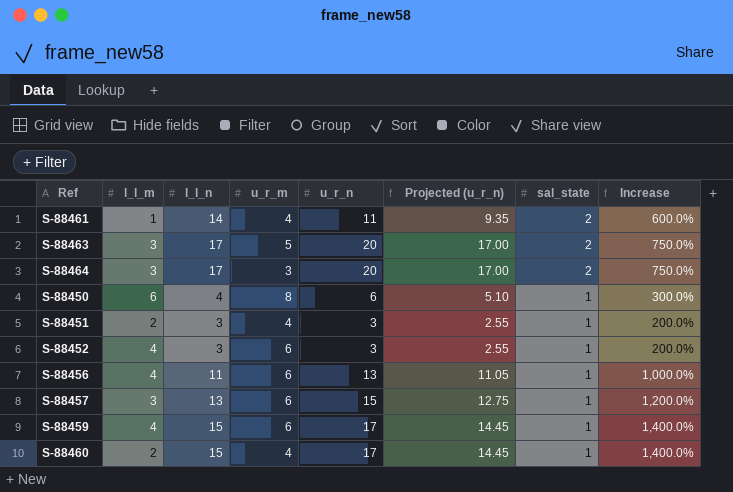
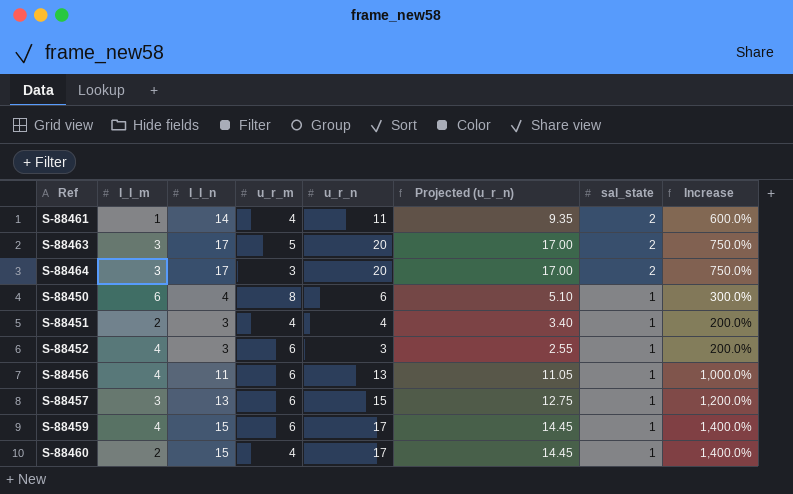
S-88451 | u_r_n: 3 -> 4
S-88451 | Projected (u_r_n): 2.55 -> 3.40

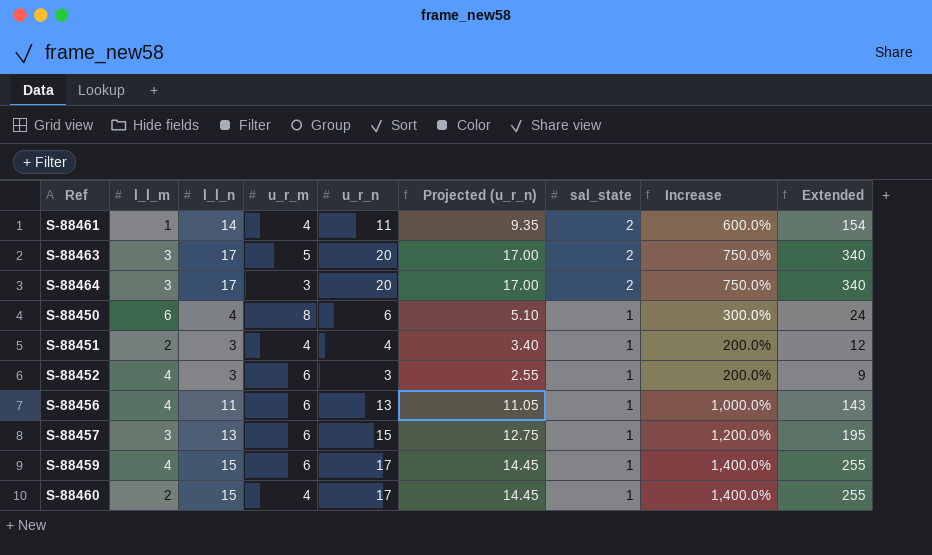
column Extended | formula: none -> [l_l_n] * [u_r_n]

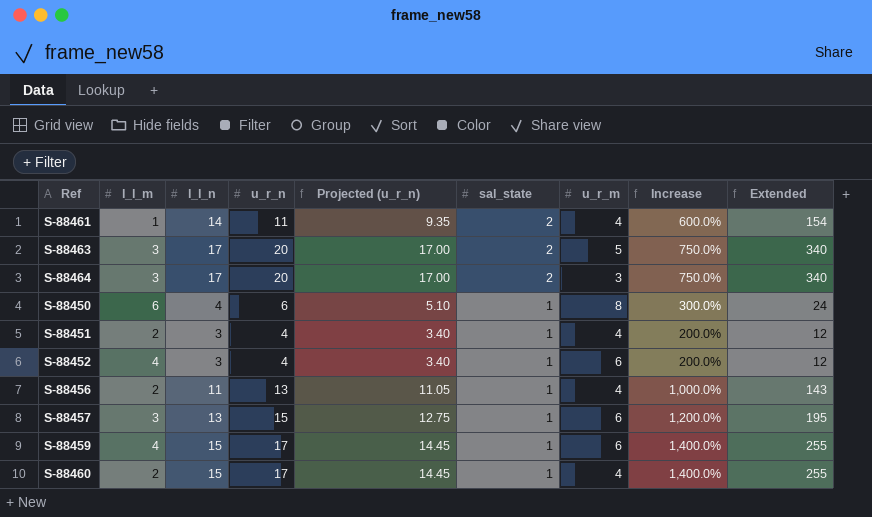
column u_r_m | position: 4 -> 7
S-88452 | u_r_n: 3 -> 4
S-88452 | Projected (u_r_n): 2.55 -> 3.40
S-88452 | Extended: 9 -> 12
S-88456 | l_l_m: 4 -> 2
S-88456 | u_r_m: 6 -> 4

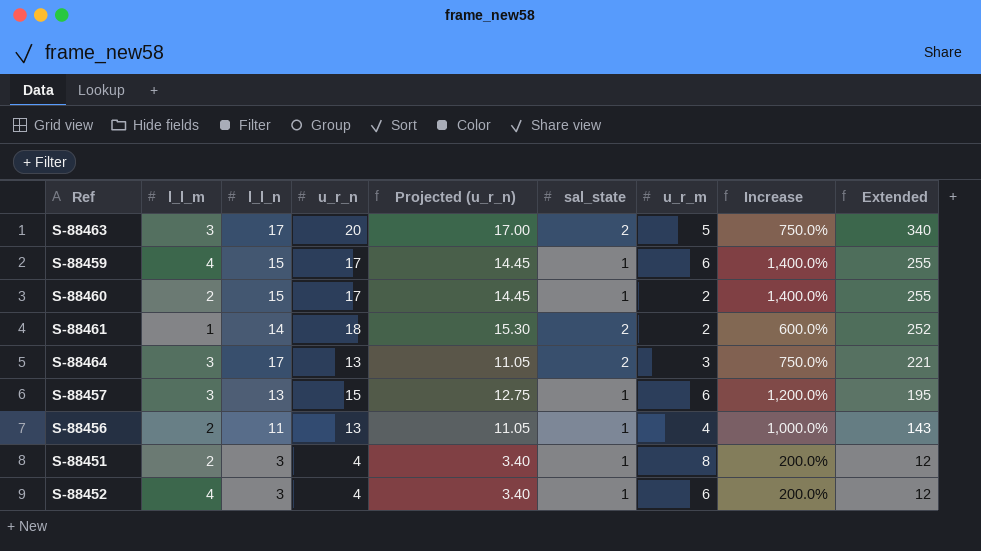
row order: sal_state descending -> Extended descending
row S-88450: 6 | 4 | 6 | 5.10 | 1 | 8 | 300.0% | 24 -> none
S-88460 | u_r_m: 4 -> 2
S-88461 | u_r_n: 11 -> 18
S-88461 | Projected (u_r_n): 9.35 -> 15.30
S-88461 | u_r_m: 4 -> 2
S-88461 | Extended: 154 -> 252
S-88464 | u_r_n: 20 -> 13
S-88464 | Projected (u_r_n): 17.00 -> 11.05
S-88464 | Extended: 340 -> 221
S-88451 | u_r_m: 4 -> 8

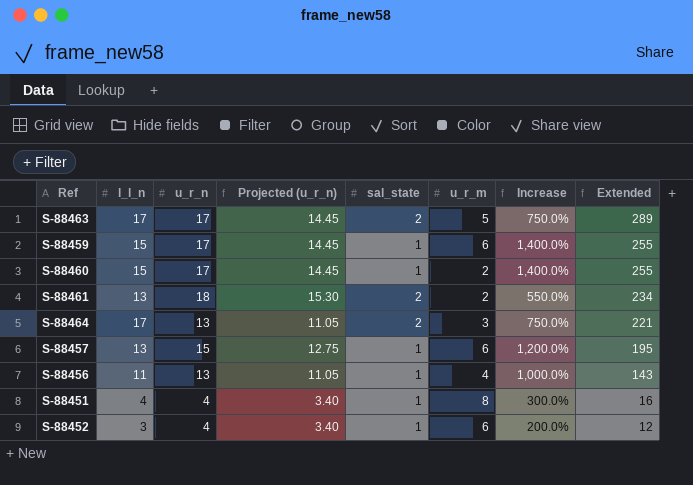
column l_l_m | position: 2 -> none
S-88463 | u_r_n: 20 -> 17
S-88463 | Projected (u_r_n): 17.00 -> 14.45
S-88463 | Extended: 340 -> 289
S-88461 | l_l_n: 14 -> 13
S-88461 | Increase: 600.0% -> 550.0%
S-88461 | Extended: 252 -> 234
S-88451 | l_l_n: 3 -> 4
S-88451 | Increase: 200.0% -> 300.0%
S-88451 | Extended: 12 -> 16

